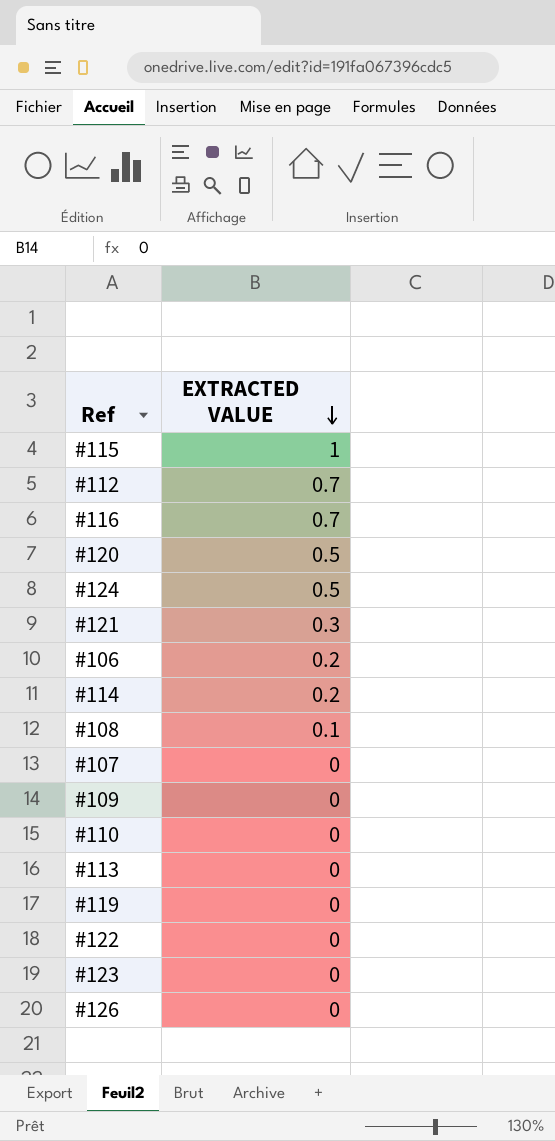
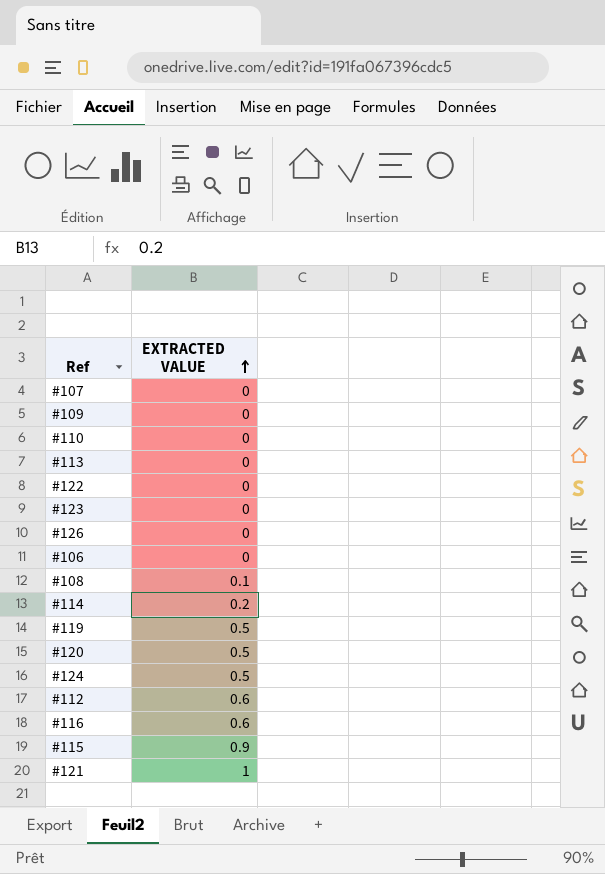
row order: EXTRACTED VALUE descending -> EXTRACTED VALUE ascending
#106 | EXTRACTED VALUE: 0.2 -> 0
#119 | EXTRACTED VALUE: 0 -> 0.5
#112 | EXTRACTED VALUE: 0.7 -> 0.6
#116 | EXTRACTED VALUE: 0.7 -> 0.6
#115 | EXTRACTED VALUE: 1 -> 0.9
#121 | EXTRACTED VALUE: 0.3 -> 1

